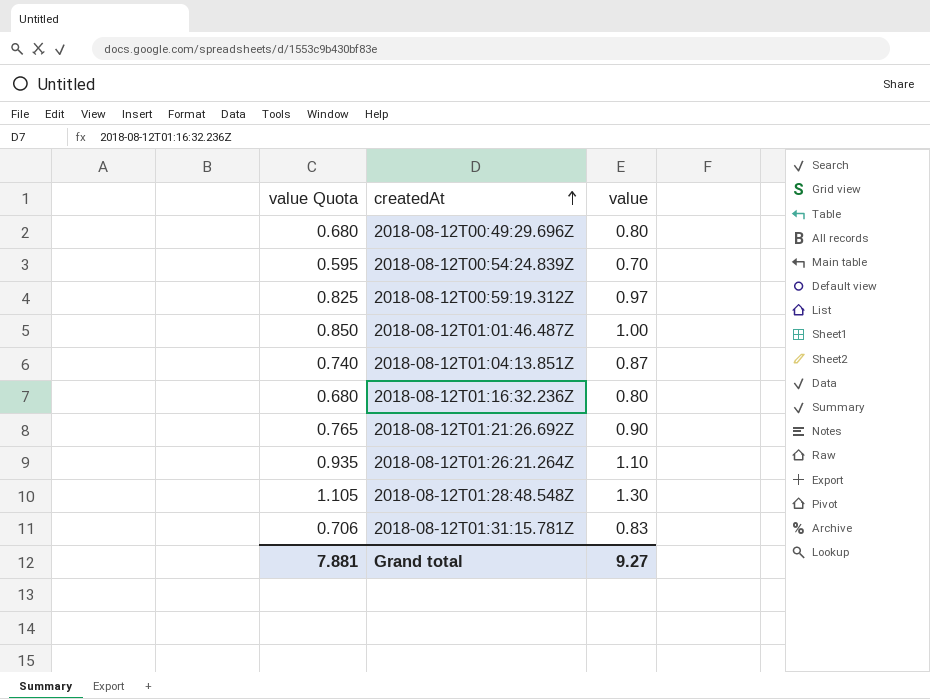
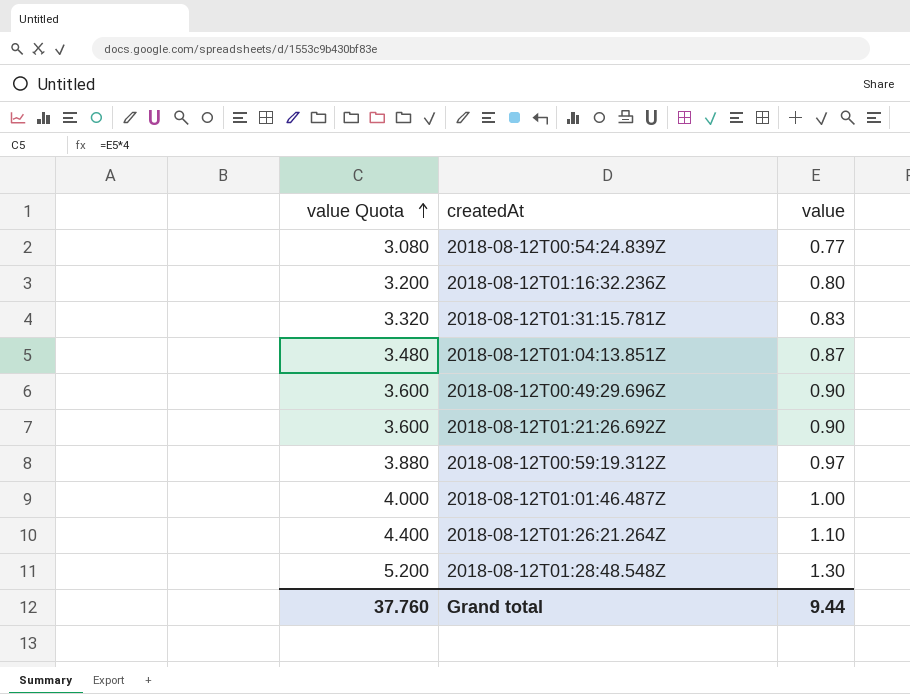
row order: createdAt ascending -> value Quota ascending
column value Quota | formula: [value] * 0.85 -> [value] * 4
2018-08-12T00:54:24.839Z | value: 0.70 -> 0.77
2018-08-12T00:49:29.696Z | value: 0.80 -> 0.90
Grand total | value Quota: 7.881 -> 37.760
Grand total | value: 9.27 -> 9.44

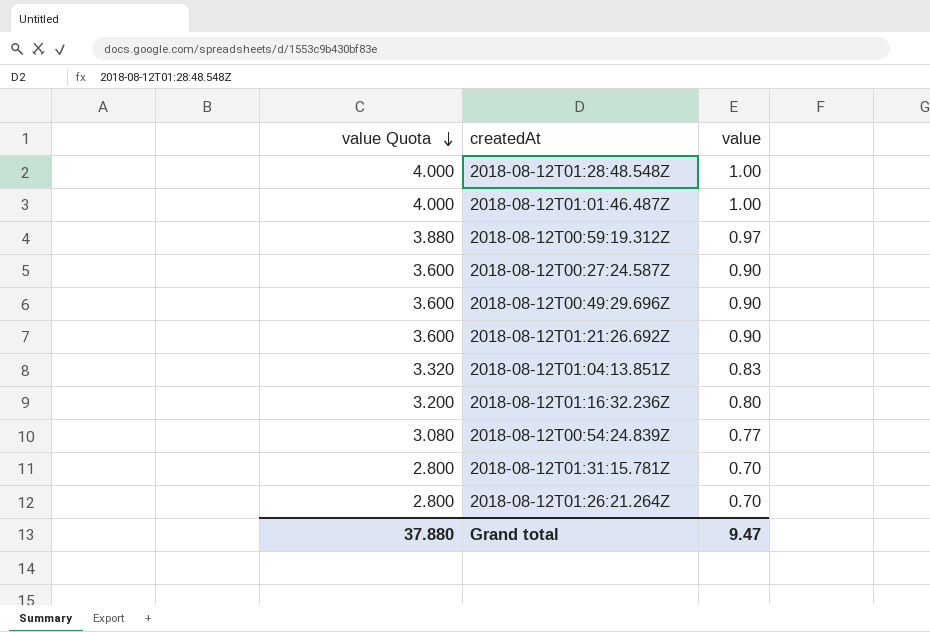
row order: value Quota ascending -> value Quota descending
2018-08-12T01:28:48.548Z | value Quota: 5.200 -> 4.000
2018-08-12T01:28:48.548Z | value: 1.30 -> 1.00
row 2018-08-12T00:27:24.587Z: none -> 3.600 | 0.90
2018-08-12T01:04:13.851Z | value Quota: 3.480 -> 3.320
2018-08-12T01:04:13.851Z | value: 0.87 -> 0.83
2018-08-12T01:31:15.781Z | value Quota: 3.320 -> 2.800
2018-08-12T01:31:15.781Z | value: 0.83 -> 0.70
2018-08-12T01:26:21.264Z | value Quota: 4.400 -> 2.800
2018-08-12T01:26:21.264Z | value: 1.10 -> 0.70
Grand total | value Quota: 37.760 -> 37.880
Grand total | value: 9.44 -> 9.47

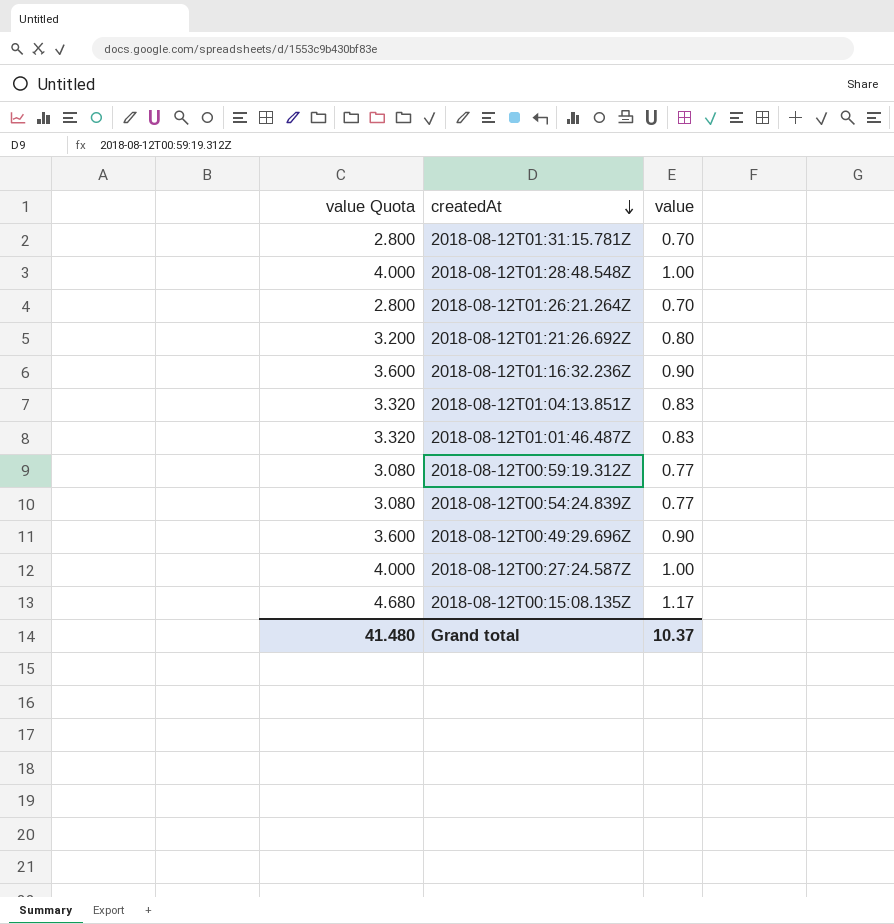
row order: value Quota descending -> createdAt descending
2018-08-12T01:21:26.692Z | value Quota: 3.600 -> 3.200
2018-08-12T01:21:26.692Z | value: 0.90 -> 0.80
2018-08-12T01:16:32.236Z | value Quota: 3.200 -> 3.600
2018-08-12T01:16:32.236Z | value: 0.80 -> 0.90
2018-08-12T01:01:46.487Z | value Quota: 4.000 -> 3.320
2018-08-12T01:01:46.487Z | value: 1.00 -> 0.83
2018-08-12T00:59:19.312Z | value Quota: 3.880 -> 3.080
2018-08-12T00:59:19.312Z | value: 0.97 -> 0.77
2018-08-12T00:27:24.587Z | value Quota: 3.600 -> 4.000
2018-08-12T00:27:24.587Z | value: 0.90 -> 1.00
row 2018-08-12T00:15:08.135Z: none -> 4.680 | 1.17
Grand total | value Quota: 37.880 -> 41.480
Grand total | value: 9.47 -> 10.37

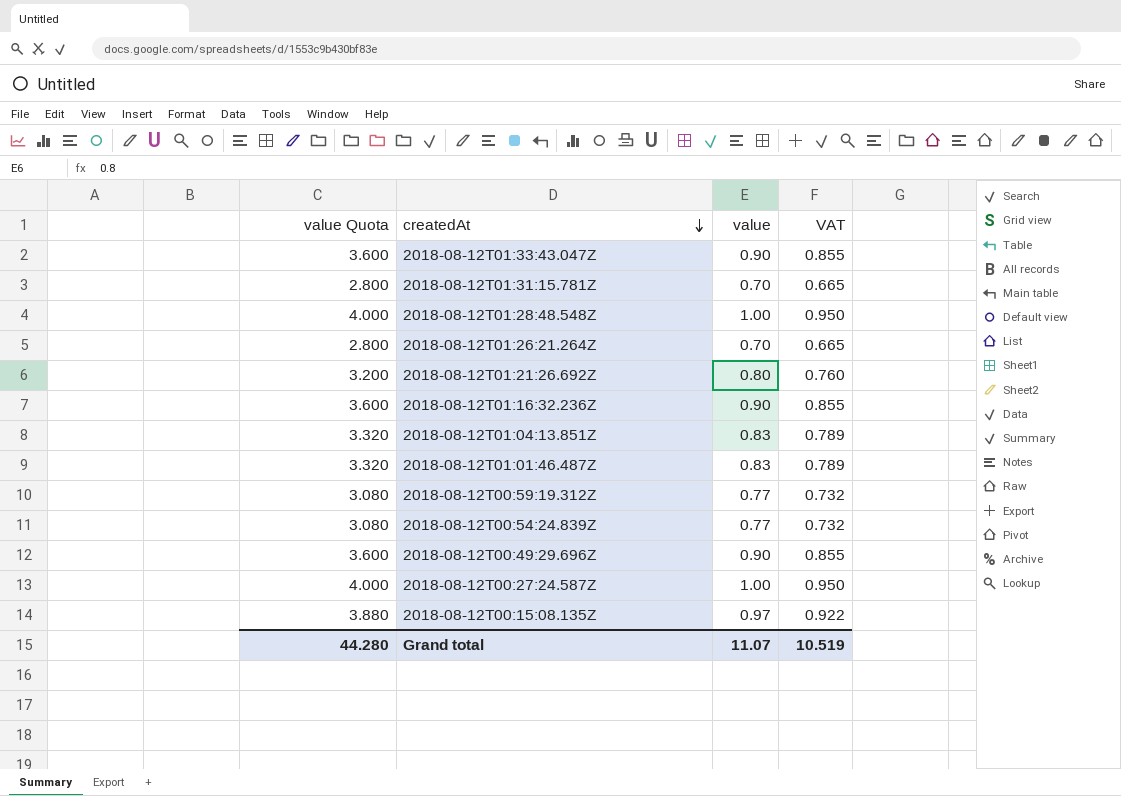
column VAT | formula: none -> [value] * 0.95
row 2018-08-12T01:33:43.047Z: none -> 3.600 | 0.90 | 0.855
2018-08-12T00:15:08.135Z | value Quota: 4.680 -> 3.880
2018-08-12T00:15:08.135Z | value: 1.17 -> 0.97
Grand total | value Quota: 41.480 -> 44.280
Grand total | value: 10.37 -> 11.07

